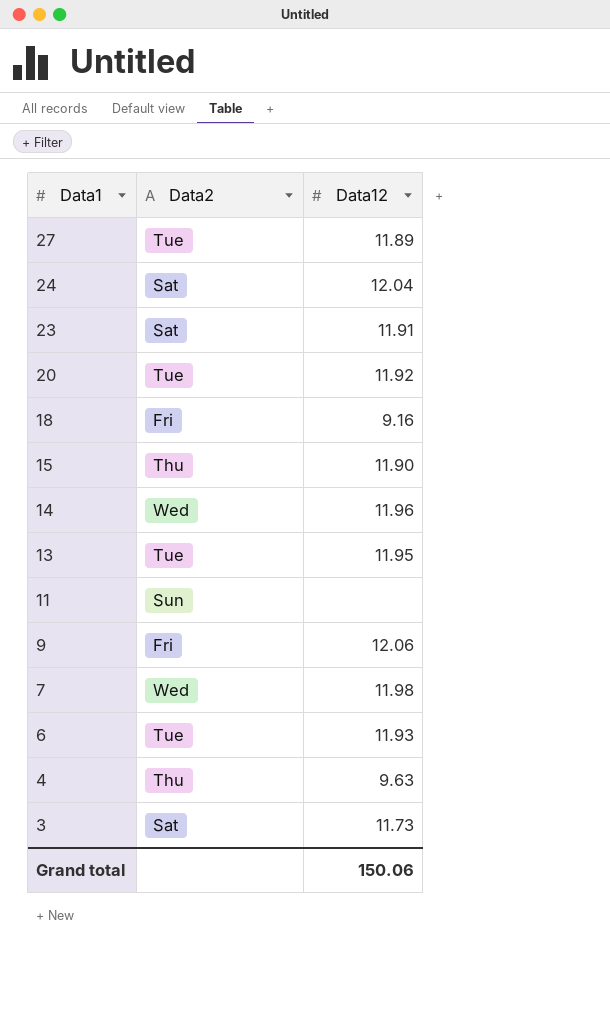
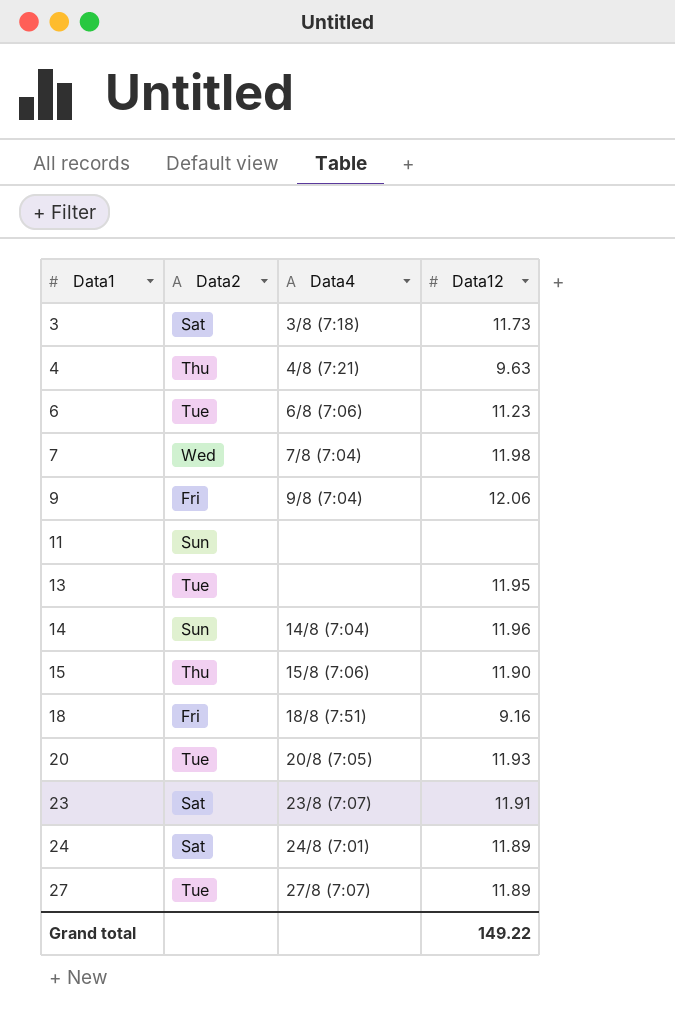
row order: Data1 descending -> Data1 ascending
column Data4 | position: none -> 3
6 | Data12: 11.93 -> 11.23
14 | Data2: Wed -> Sun
20 | Data12: 11.92 -> 11.93
24 | Data12: 12.04 -> 11.89
Grand total | Data12: 150.06 -> 149.22

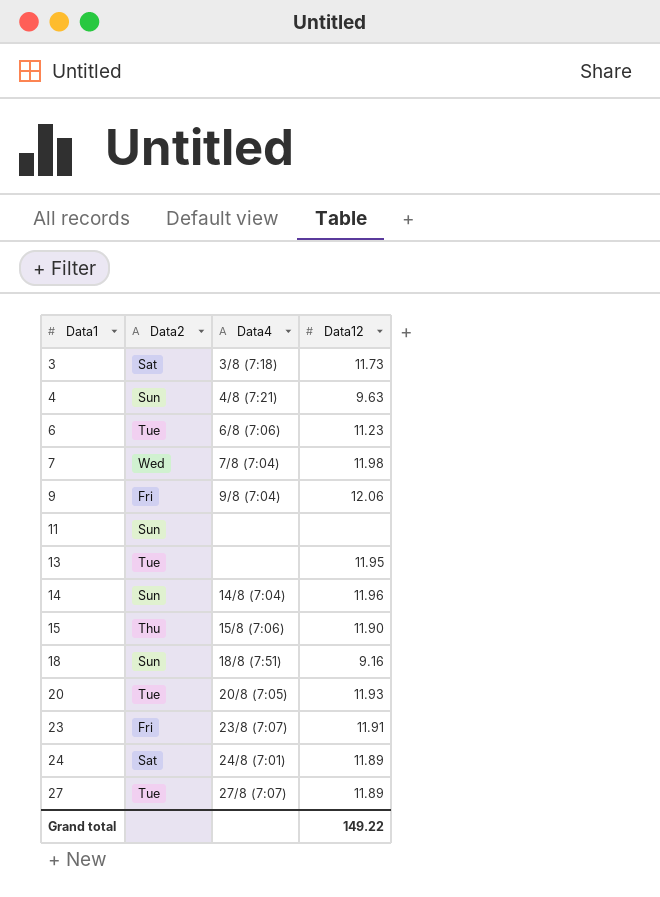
4 | Data2: Thu -> Sun
18 | Data2: Fri -> Sun
23 | Data2: Sat -> Fri

